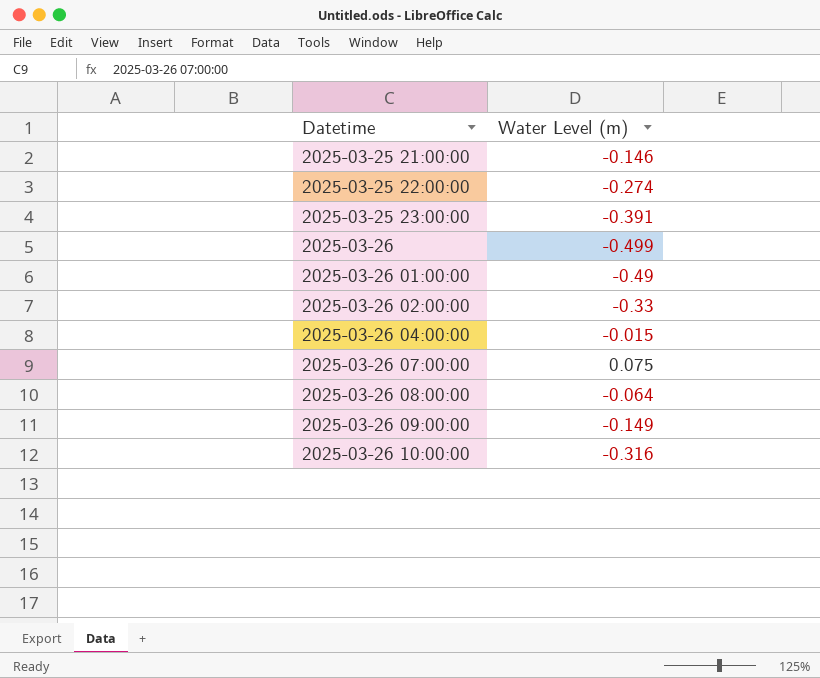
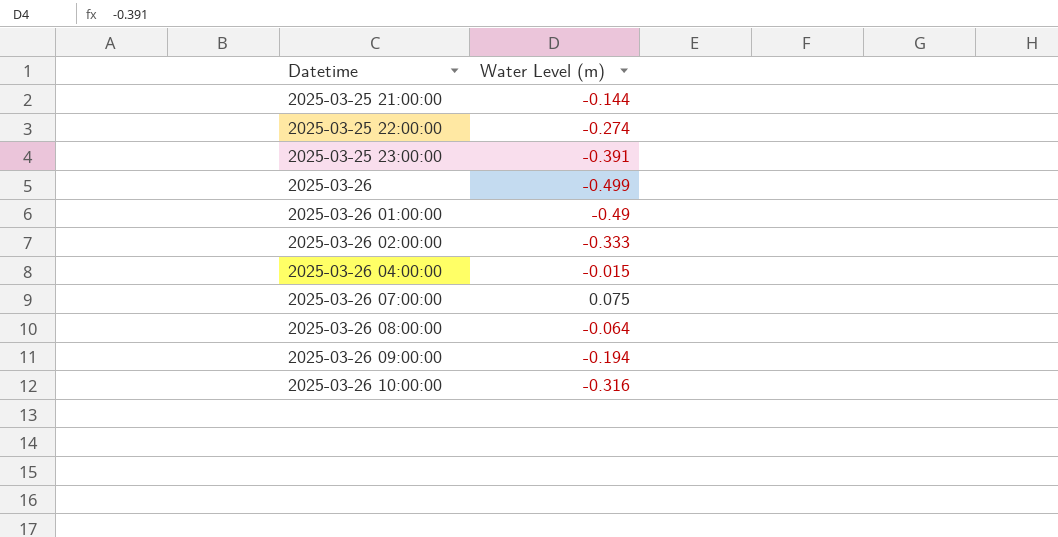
2025-03-25 21:00:00 | Water Level (m): -0.146 -> -0.144
2025-03-26 02:00:00 | Water Level (m): -0.33 -> -0.333
2025-03-26 09:00:00 | Water Level (m): -0.149 -> -0.194

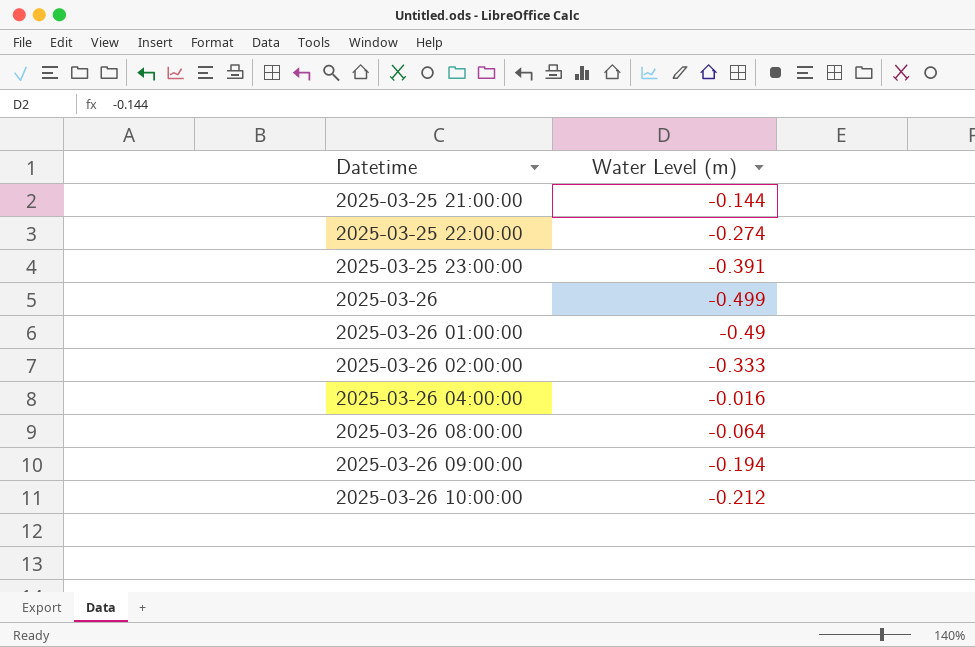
row 2025-03-26 07:00:00: 0.075 -> none
2025-03-26 04:00:00 | Water Level (m): -0.015 -> -0.016
2025-03-26 10:00:00 | Water Level (m): -0.316 -> -0.212

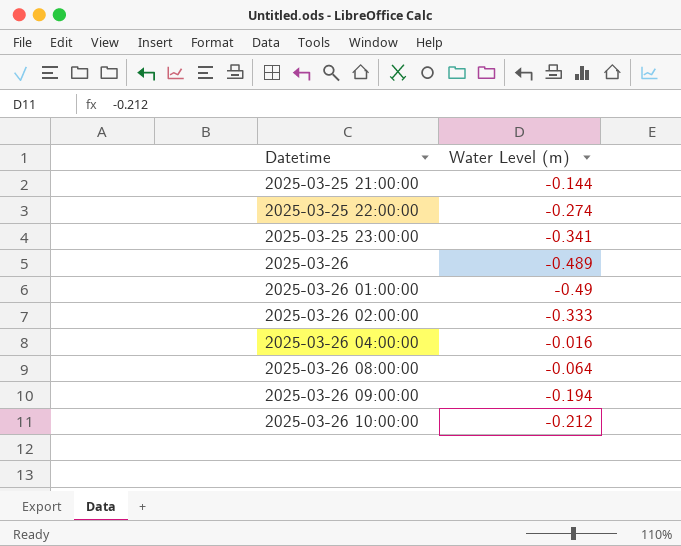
2025-03-25 23:00:00 | Water Level (m): -0.391 -> -0.341
2025-03-26 | Water Level (m): -0.499 -> -0.489

